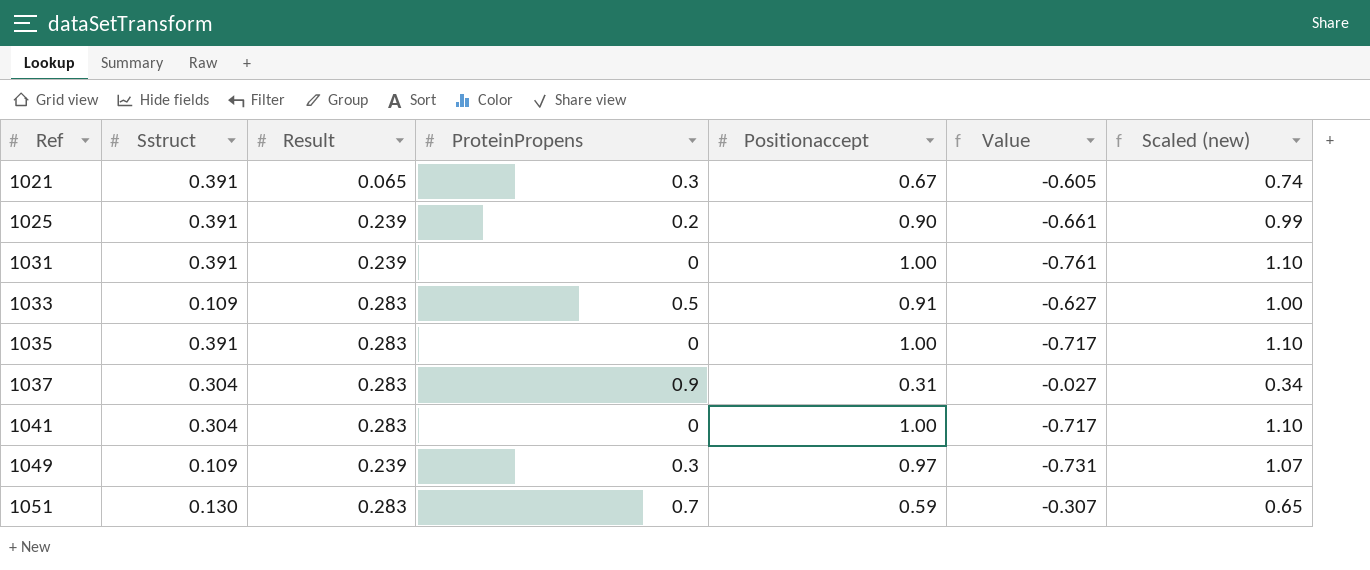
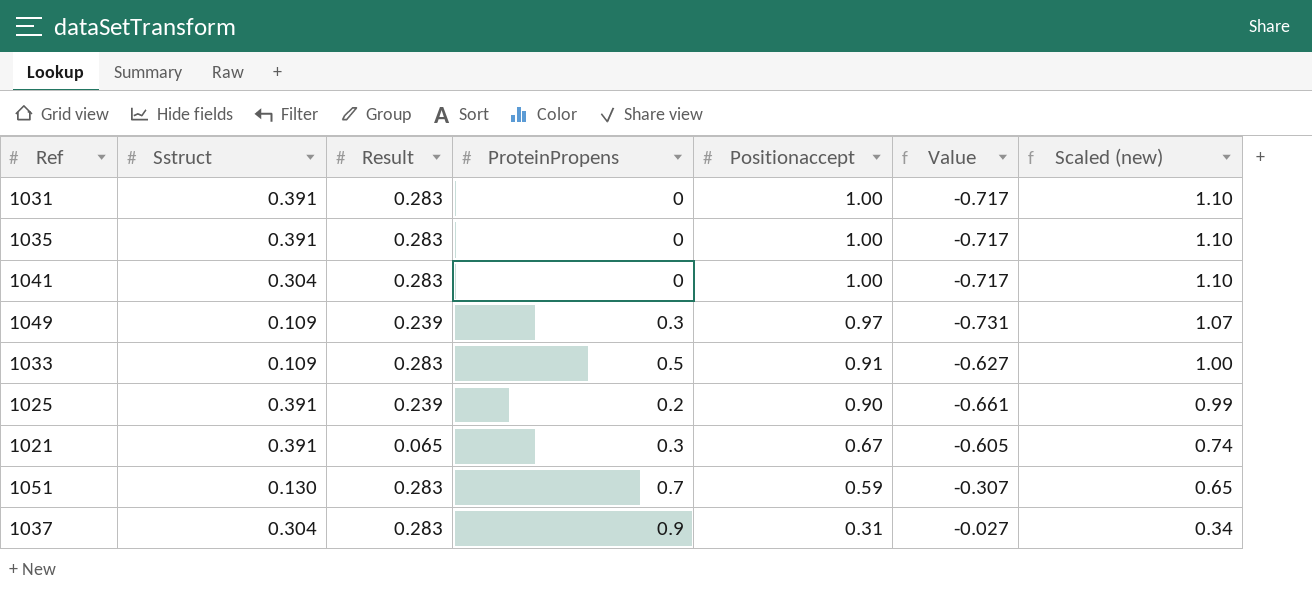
row order: Ref ascending -> Positionaccept descending
1031 | Result: 0.239 -> 0.283
1031 | Value: -0.761 -> -0.717

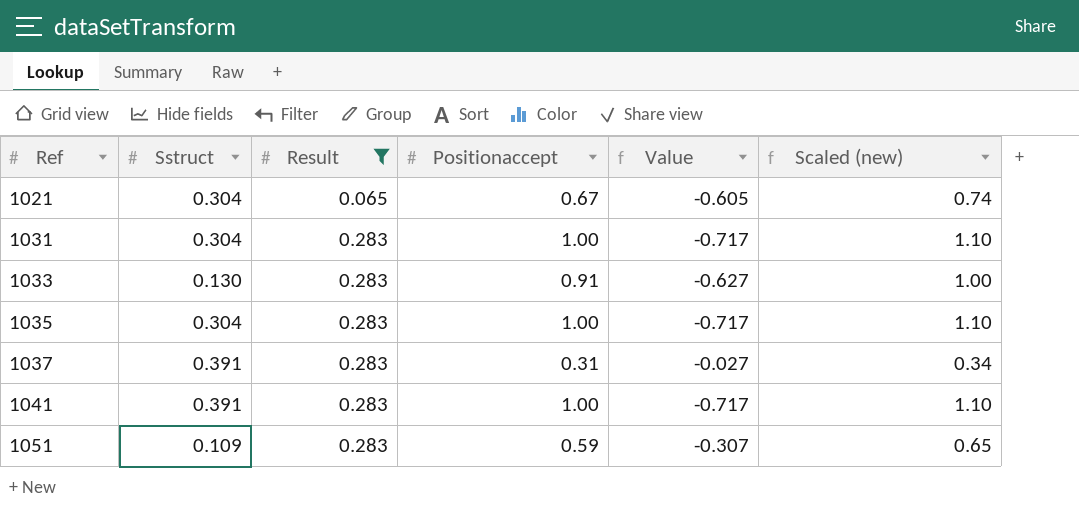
filter: none -> Result != 0.239
row order: Positionaccept descending -> Ref ascending
column ProteinPropens | position: 4 -> none
1021 | Sstruct: 0.391 -> 0.304
1031 | Sstruct: 0.391 -> 0.304
1033 | Sstruct: 0.109 -> 0.130
1035 | Sstruct: 0.391 -> 0.304
1037 | Sstruct: 0.304 -> 0.391
1041 | Sstruct: 0.304 -> 0.391
1051 | Sstruct: 0.130 -> 0.109

